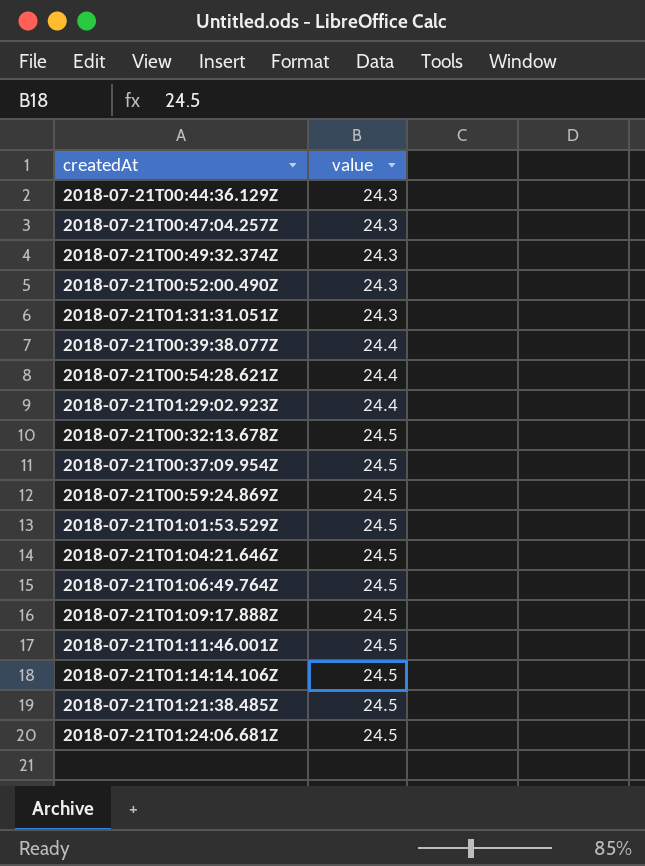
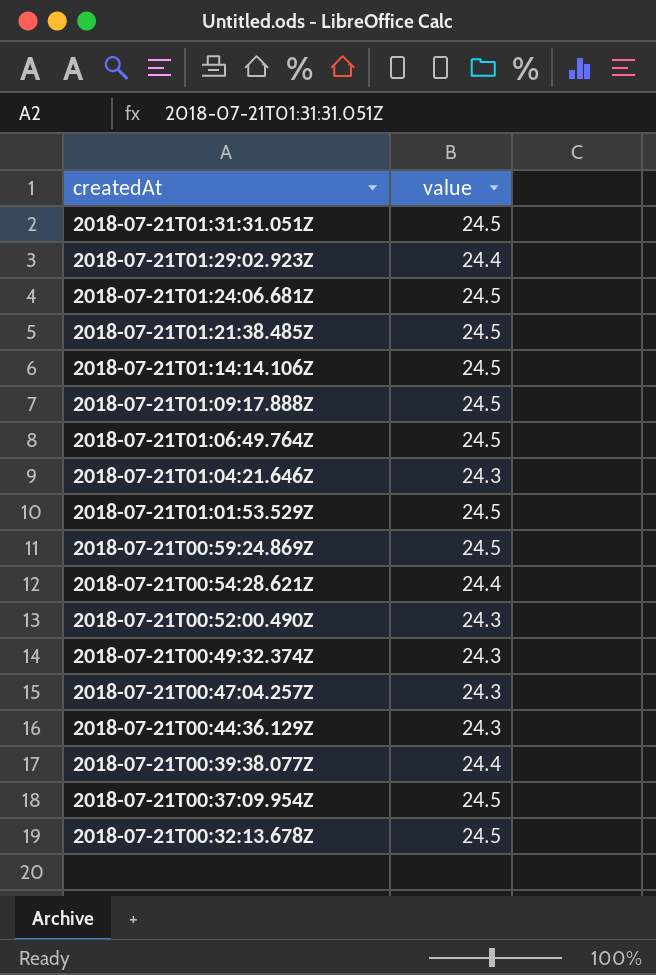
row order: value ascending -> createdAt descending
row 2018-07-21T01:11:46.001Z: 24.5 -> none
2018-07-21T01:31:31.051Z | value: 24.3 -> 24.5
2018-07-21T01:04:21.646Z | value: 24.5 -> 24.3

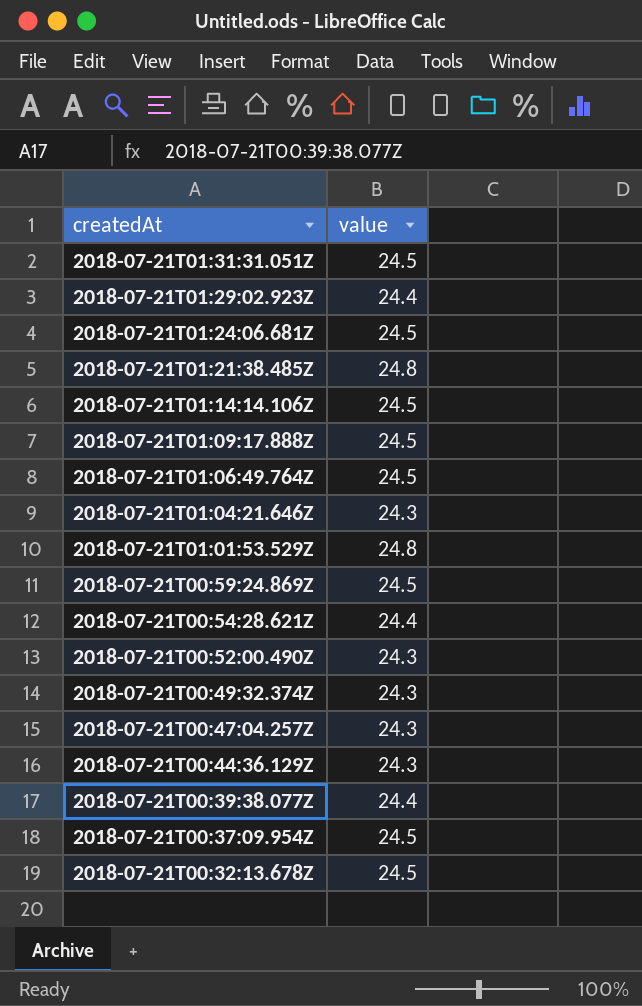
2018-07-21T01:21:38.485Z | value: 24.5 -> 24.8
2018-07-21T01:01:53.529Z | value: 24.5 -> 24.8

